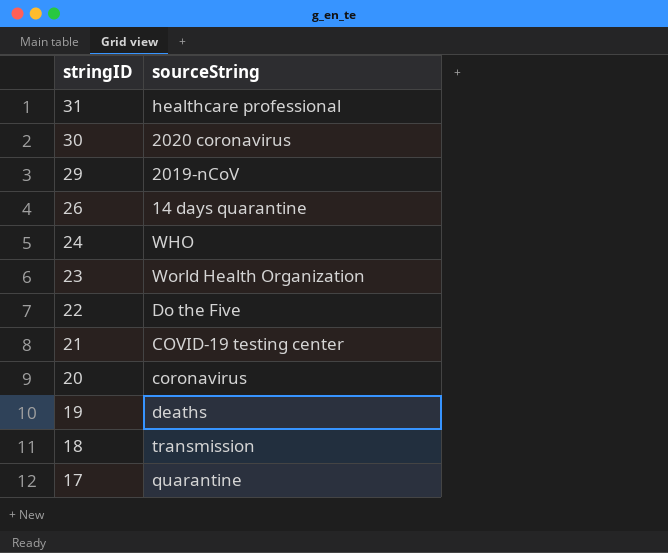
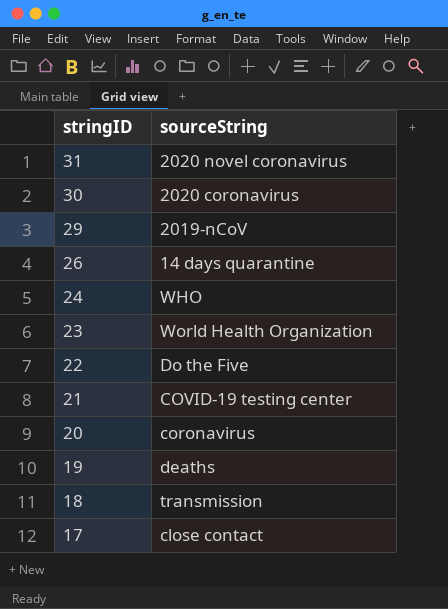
31 | sourceString: healthcare professional -> 2020 novel coronavirus
17 | sourceString: quarantine -> close contact

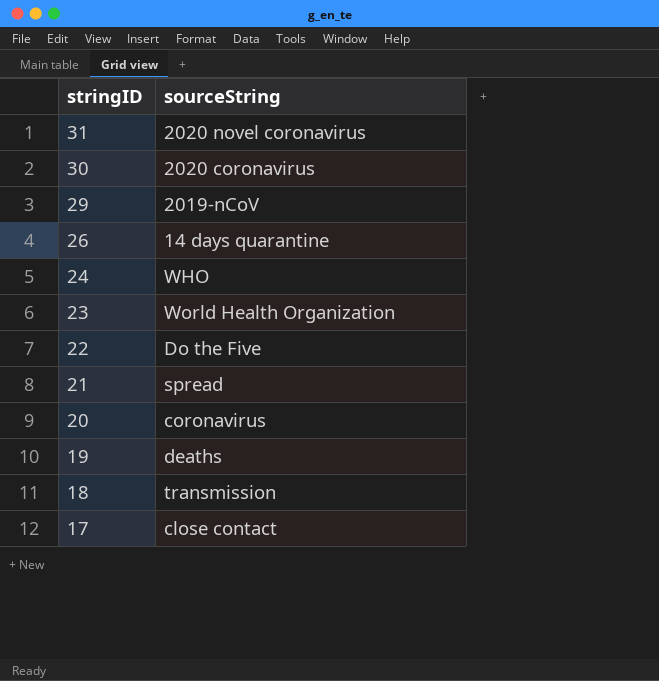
21 | sourceString: COVID-19 testing center -> spread

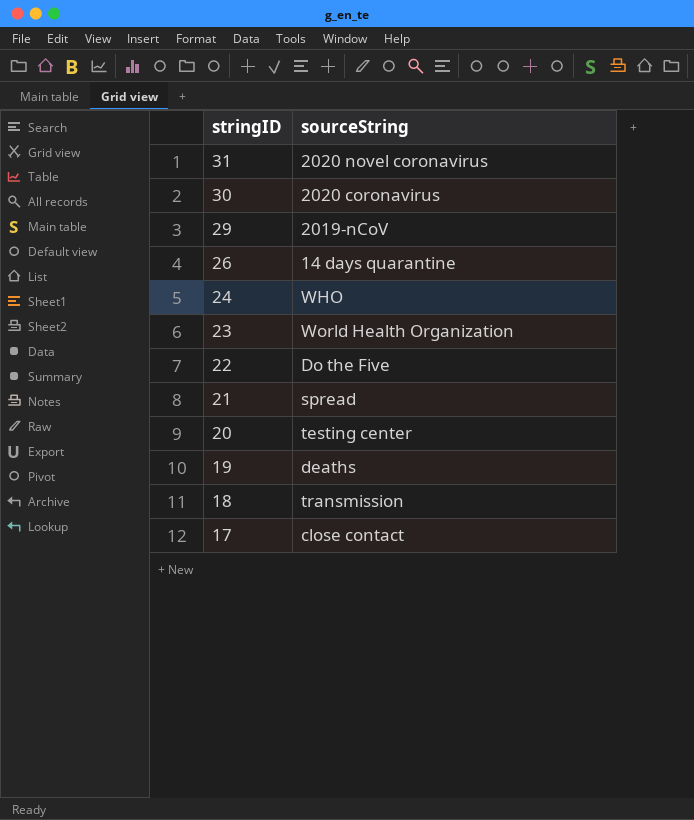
20 | sourceString: coronavirus -> testing center

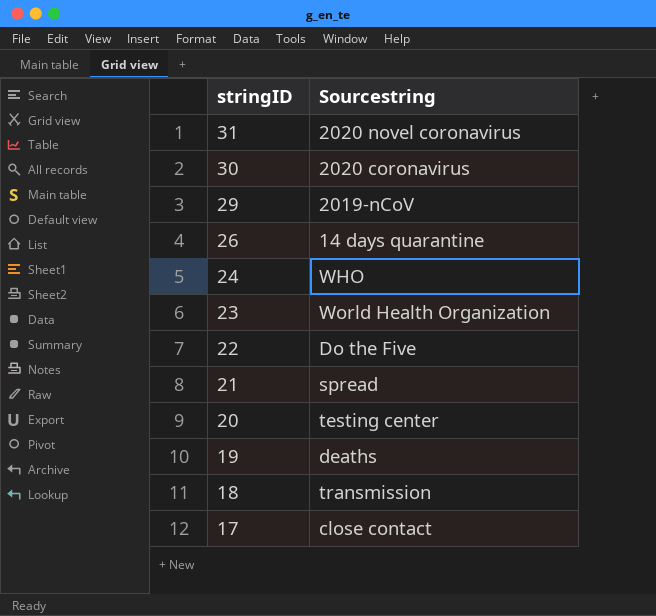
column name: sourceString -> Sourcestring

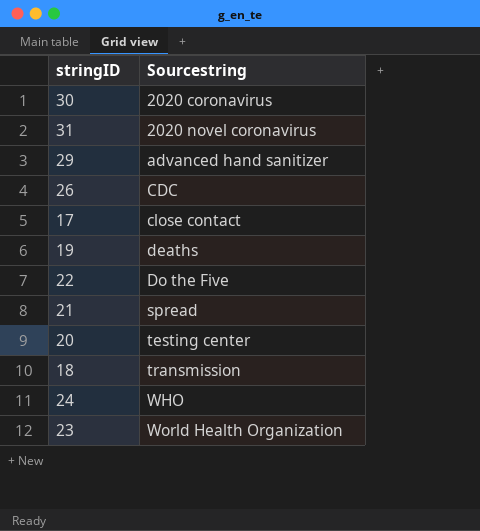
row order: stringID descending -> Sourcestring ascending
29 | Sourcestring: 2019-nCoV -> advanced hand sanitizer
26 | Sourcestring: 14 days quarantine -> CDC

